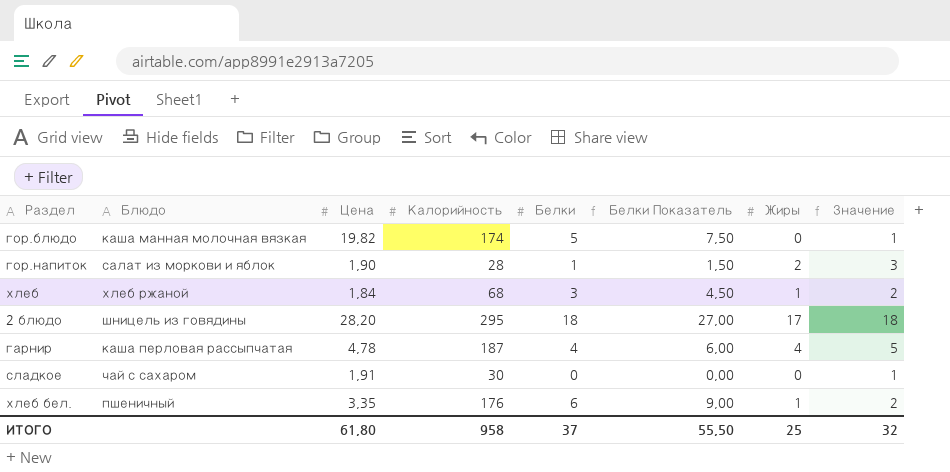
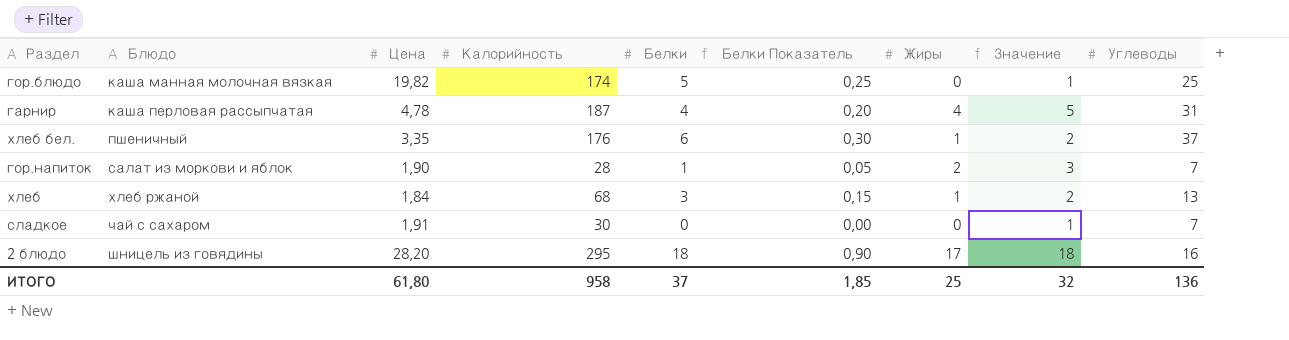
row order: none -> Блюдо ascending
column Белки Показатель | formula: [Белки] * 1,5 -> [Белки] * 0,05
column Углеводы | position: none -> 9
ИТОГО | Белки Показатель: 55,50 -> 1,85

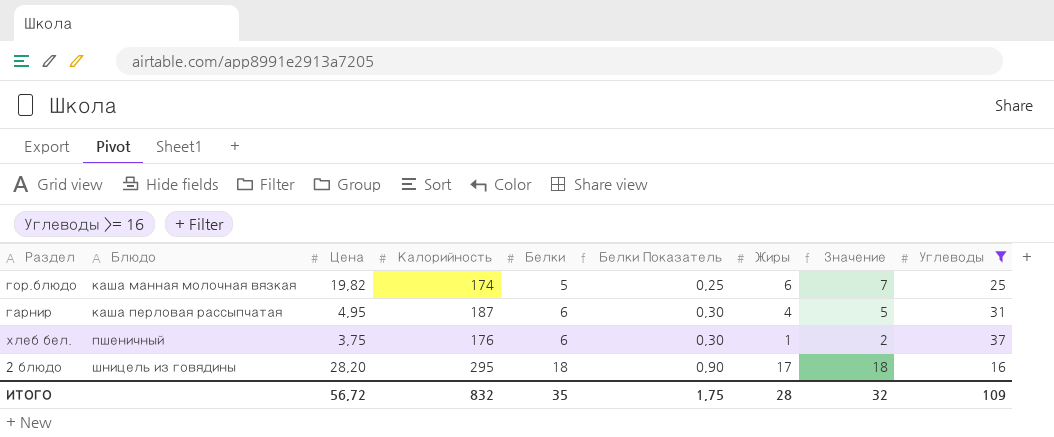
filter: none -> Углеводы >= 16
гор.блюдо | Жиры: 0 -> 6
гор.блюдо | Значение: 1 -> 7
гарнир | Цена: 4,78 -> 4,95
гарнир | Белки: 4 -> 6
гарнир | Белки Показатель: 0,20 -> 0,30
хлеб бел. | Цена: 3,35 -> 3,75
ИТОГО | Цена: 61,80 -> 56,72
ИТОГО | Калорийность: 958 -> 832
ИТОГО | Белки: 37 -> 35
ИТОГО | Белки Показатель: 1,85 -> 1,75
ИТОГО | Жиры: 25 -> 28
ИТОГО | Углеводы: 136 -> 109

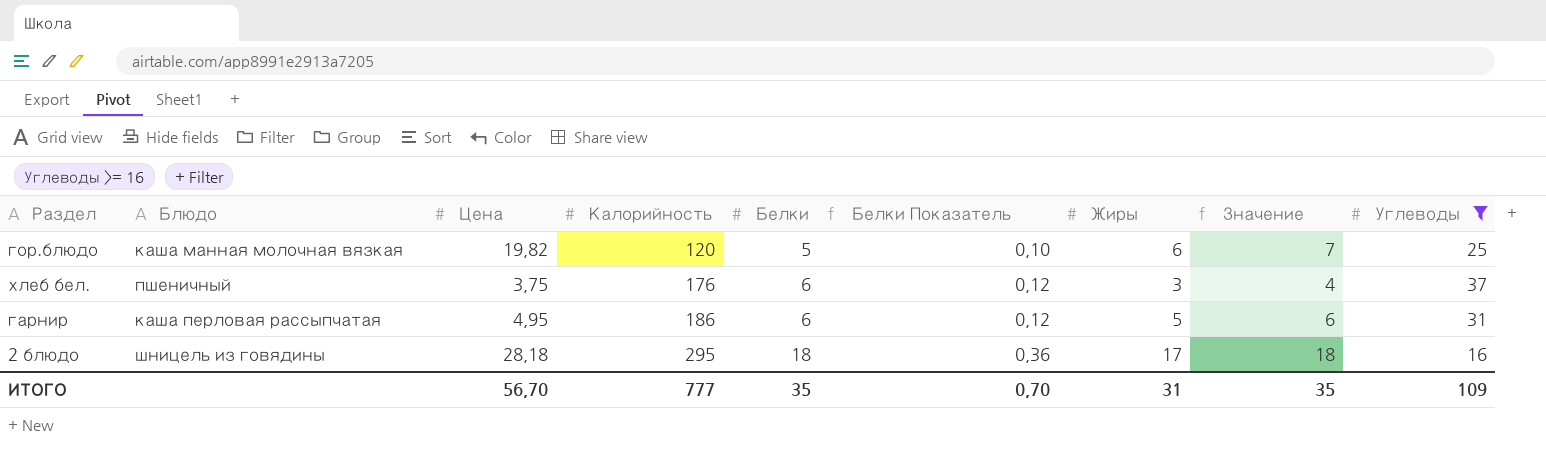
row order: Блюдо ascending -> Калорийность ascending
column Белки Показатель | formula: [Белки] * 0,05 -> [Белки] * 0,02
гор.блюдо | Калорийность: 174 -> 120
хлеб бел. | Жиры: 1 -> 3
хлеб бел. | Значение: 2 -> 4
гарнир | Калорийность: 187 -> 186
гарнир | Жиры: 4 -> 5
гарнир | Значение: 5 -> 6
2 блюдо | Цена: 28,20 -> 28,18
ИТОГО | Цена: 56,72 -> 56,70
ИТОГО | Калорийность: 832 -> 777
ИТОГО | Белки Показатель: 1,75 -> 0,70
ИТОГО | Жиры: 28 -> 31
ИТОГО | Значение: 32 -> 35

